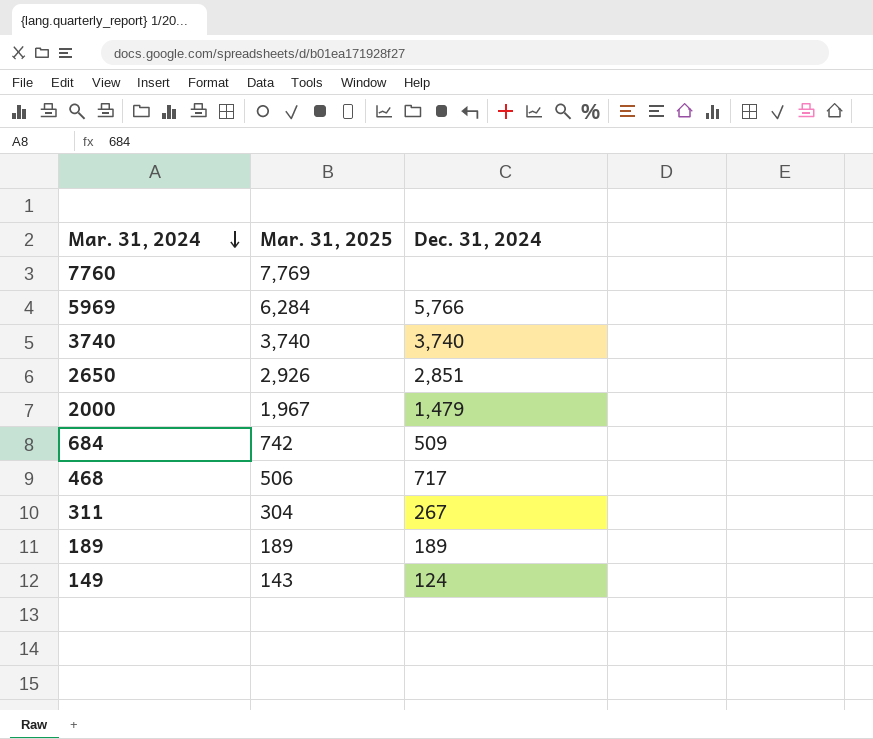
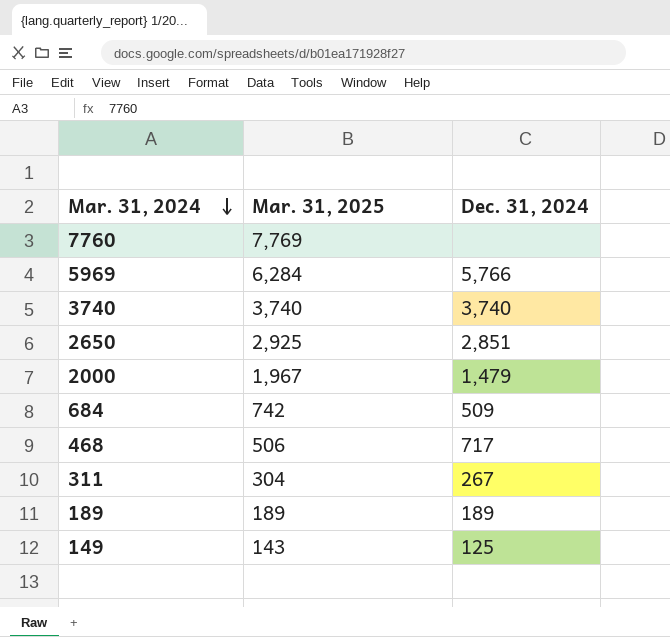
2650 | Mar. 31, 2025: 2,926 -> 2,925
149 | Dec. 31, 2024: 124 -> 125

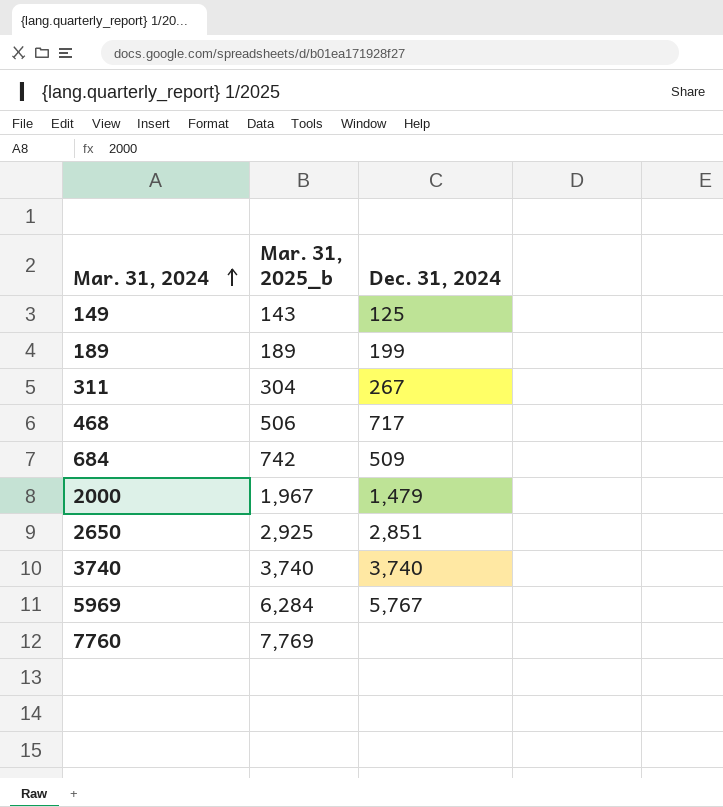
row order: Mar. 31, 2024 descending -> Mar. 31, 2024 ascending
column name: Mar. 31, 2025 -> Mar. 31, 2025_b
189 | Dec. 31, 2024: 189 -> 199
5969 | Dec. 31, 2024: 5,766 -> 5,767

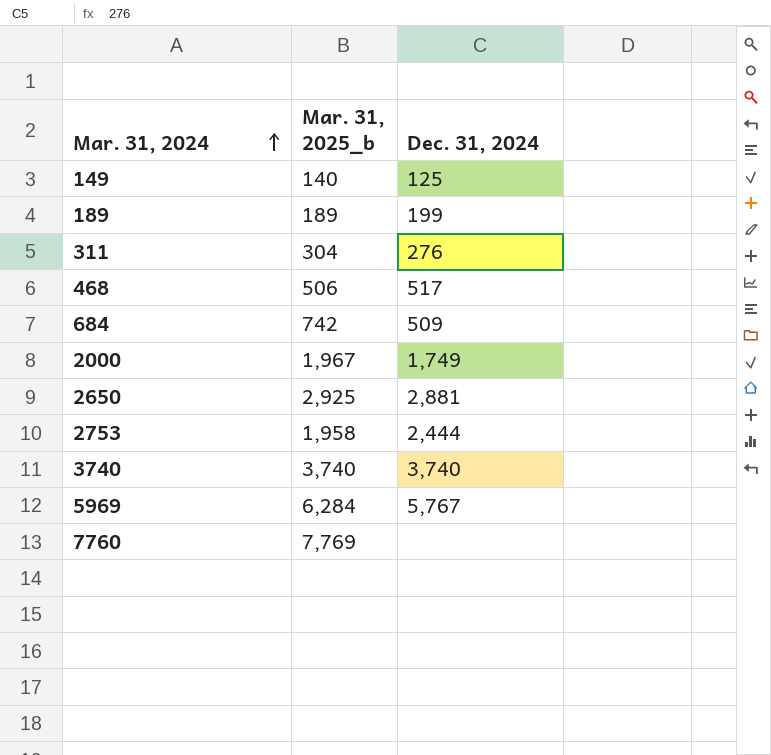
149 | Mar. 31, 2025_b: 143 -> 140
311 | Dec. 31, 2024: 267 -> 276
468 | Dec. 31, 2024: 717 -> 517
2000 | Dec. 31, 2024: 1,479 -> 1,749
2650 | Dec. 31, 2024: 2,851 -> 2,881
row 2753: none -> 1,958 | 2,444

